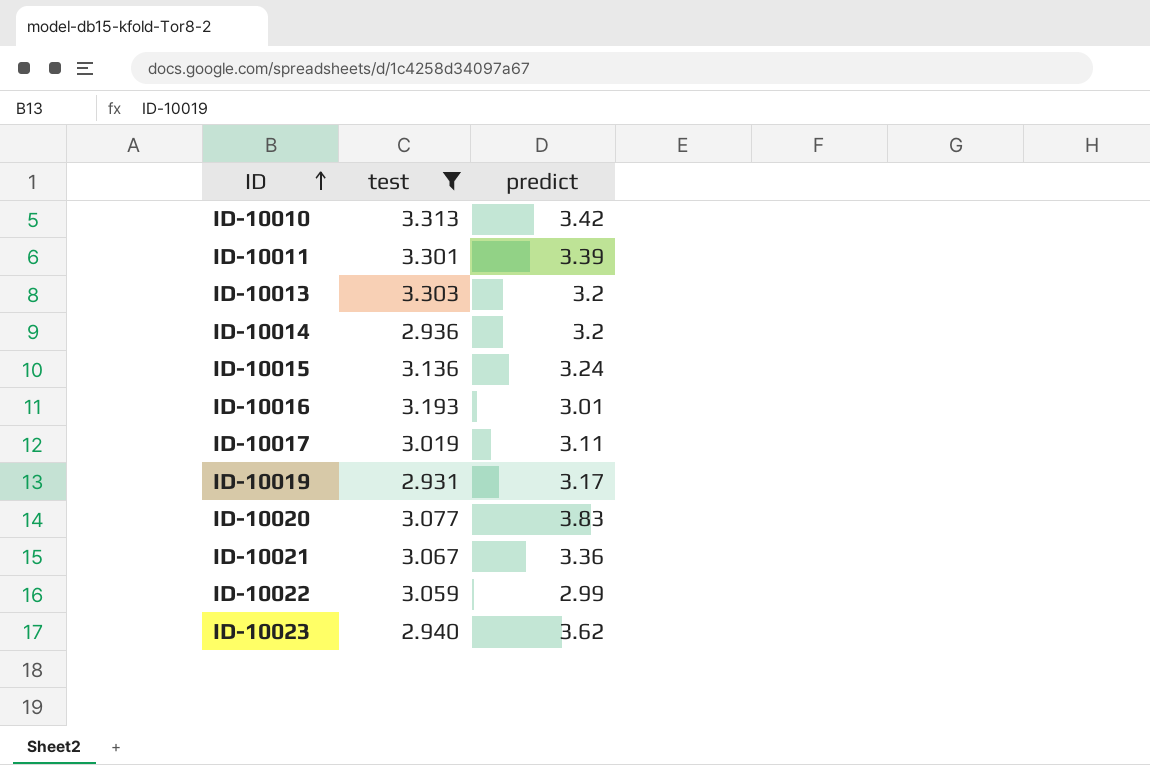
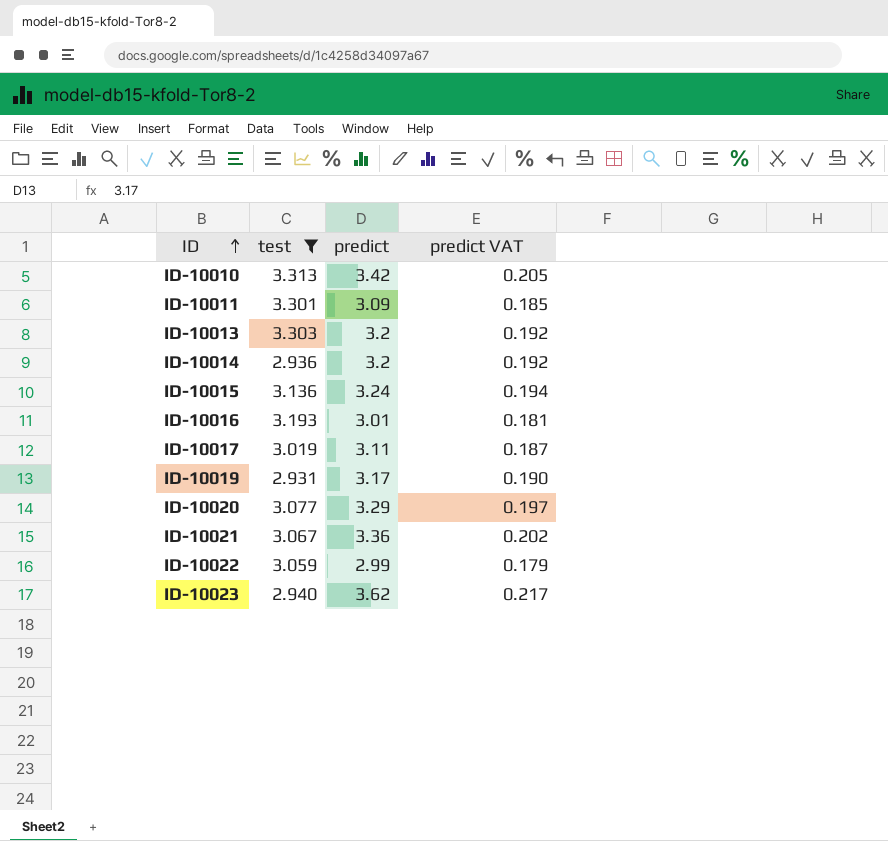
column predict VAT | formula: none -> [predict] * 0.06
ID-10011 | predict: 3.39 -> 3.09
ID-10020 | predict: 3.83 -> 3.29

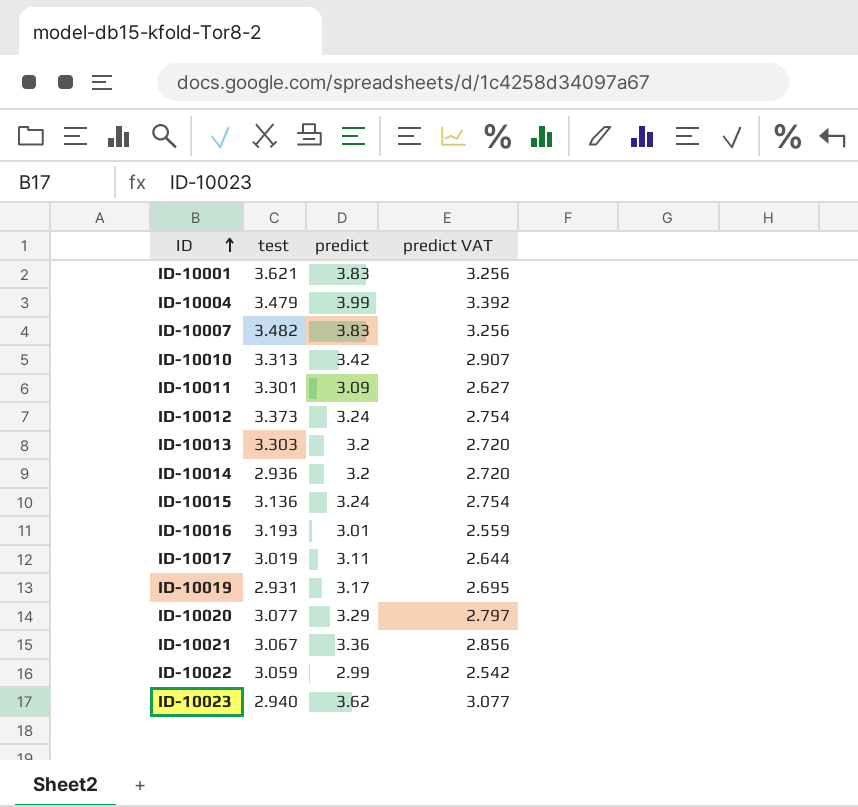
filter: test <= 3.313 -> none
column predict VAT | formula: [predict] * 0.06 -> [predict] * 0.85

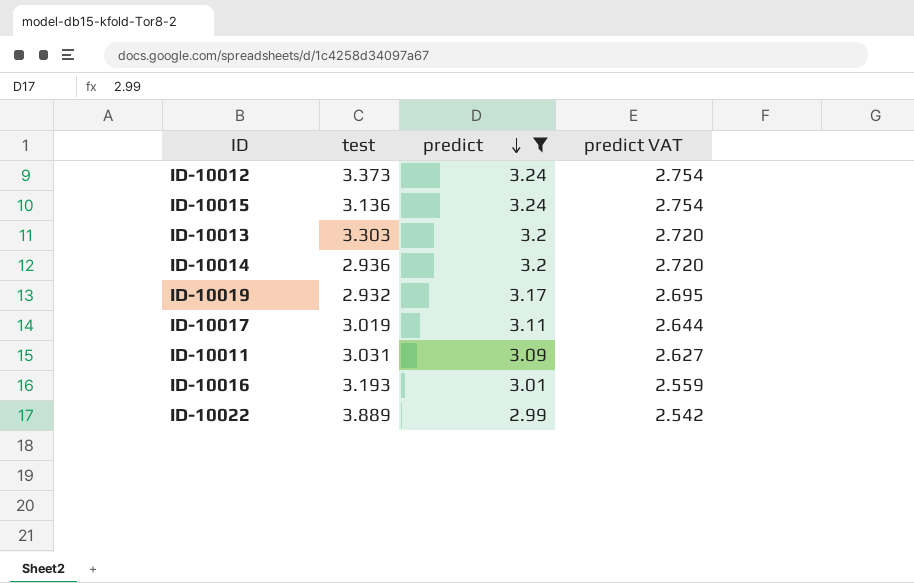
filter: none -> predict <= 3.24
row order: ID ascending -> predict descending
ID-10019 | test: 2.931 -> 2.932
ID-10011 | test: 3.301 -> 3.031
ID-10022 | test: 3.059 -> 3.889

